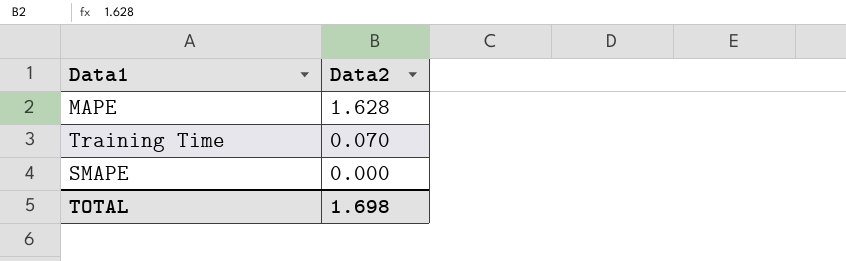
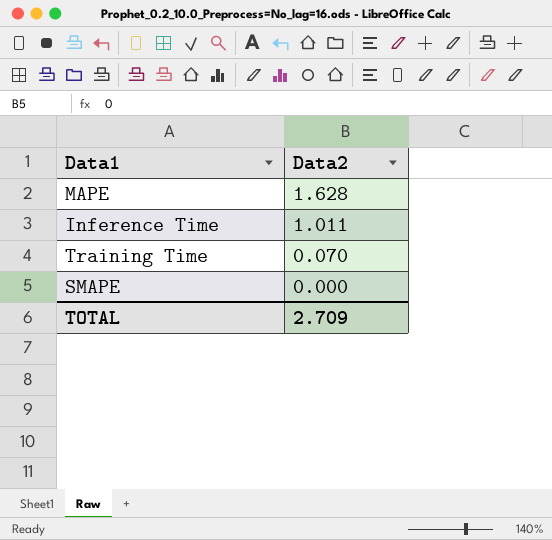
row Inference Time: none -> 1.011
TOTAL | Data2: 1.698 -> 2.709

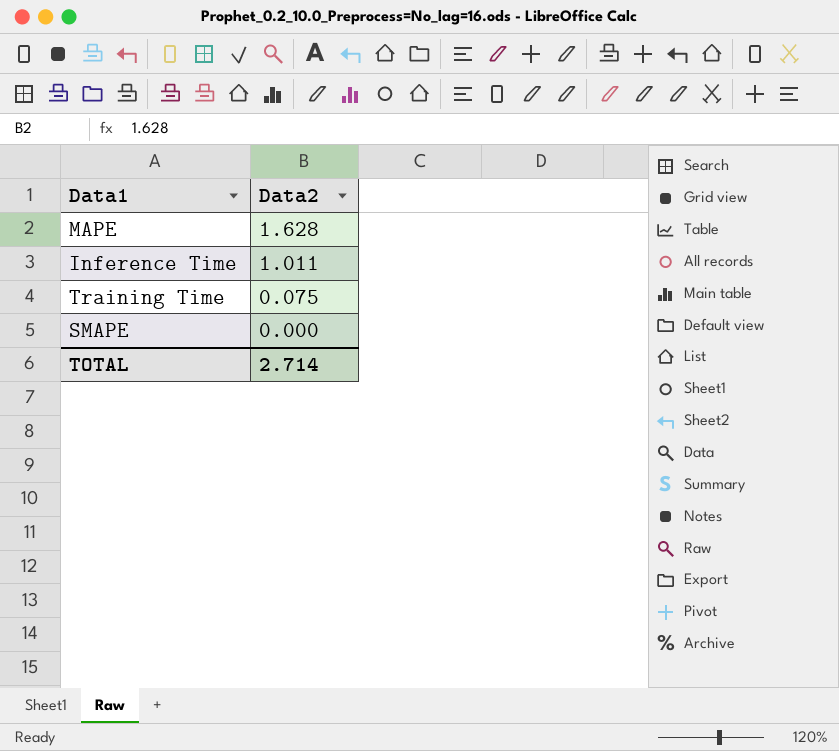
Training Time | Data2: 0.070 -> 0.075
TOTAL | Data2: 2.709 -> 2.714

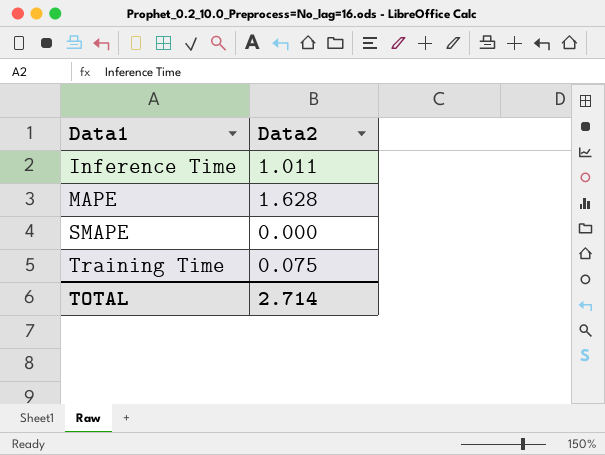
row order: Data2 descending -> Data1 ascending

